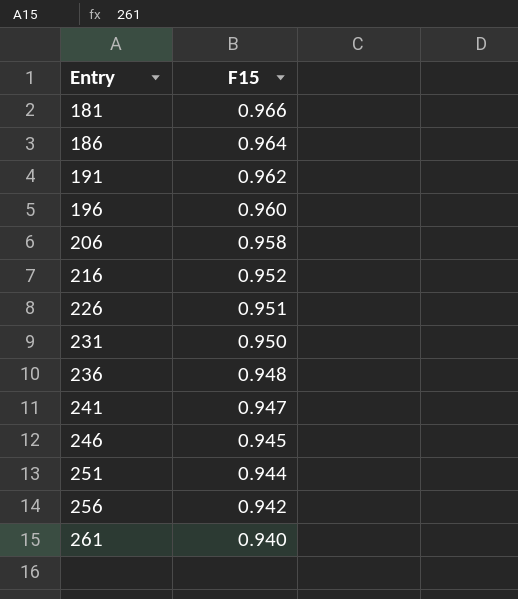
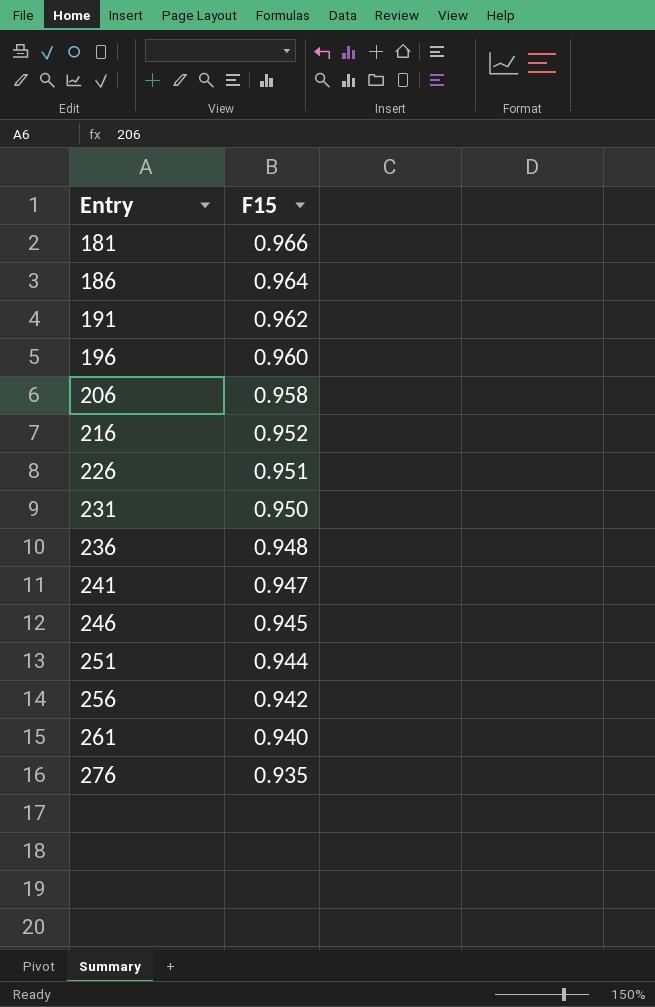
row 276: none -> 0.935

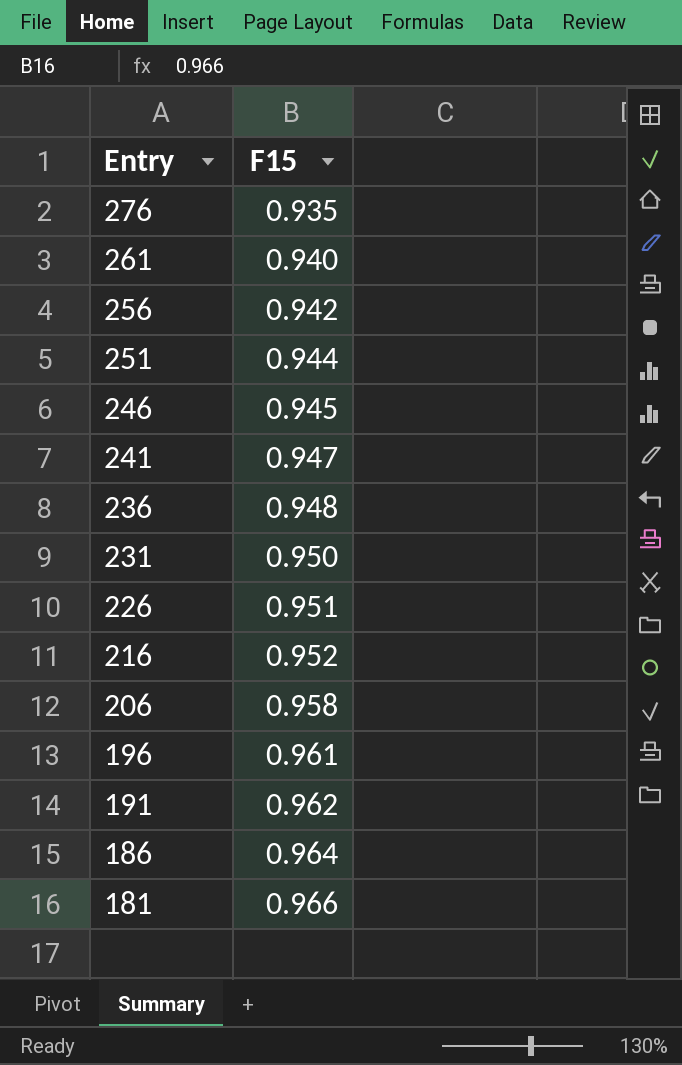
row order: Entry ascending -> Entry descending
196 | F15: 0.960 -> 0.961

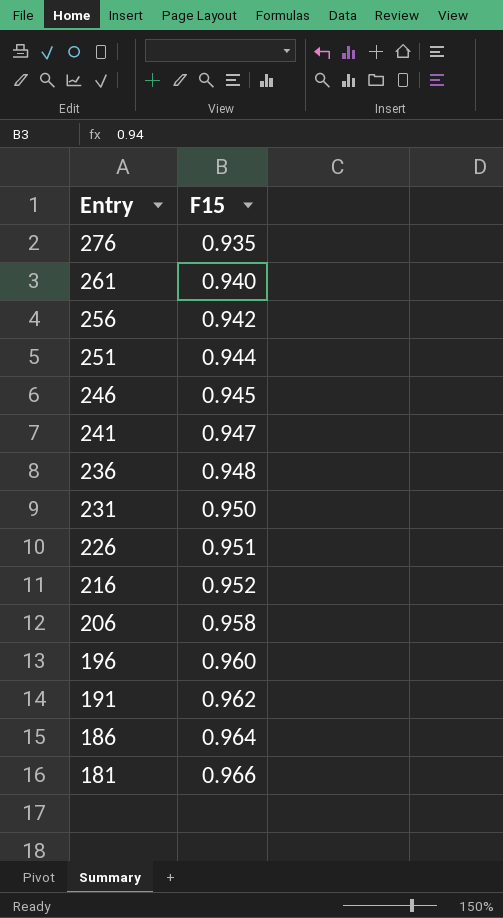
196 | F15: 0.961 -> 0.960

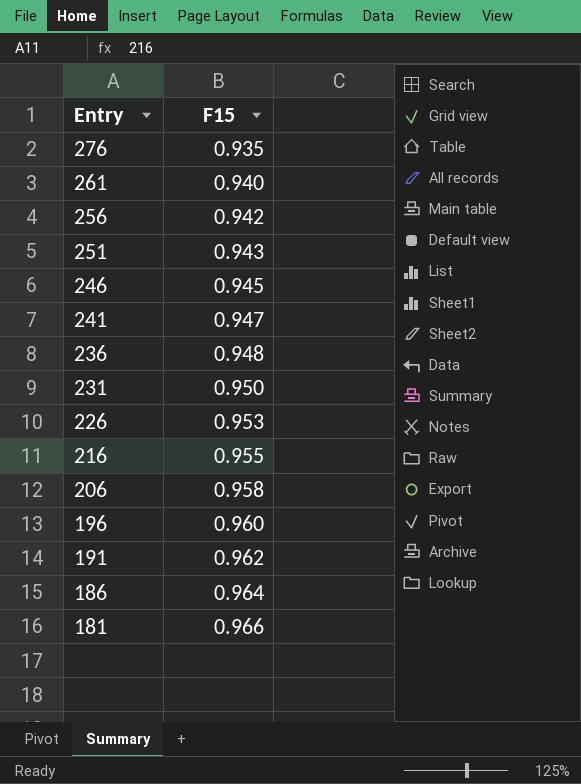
251 | F15: 0.944 -> 0.943
226 | F15: 0.951 -> 0.953
216 | F15: 0.952 -> 0.955

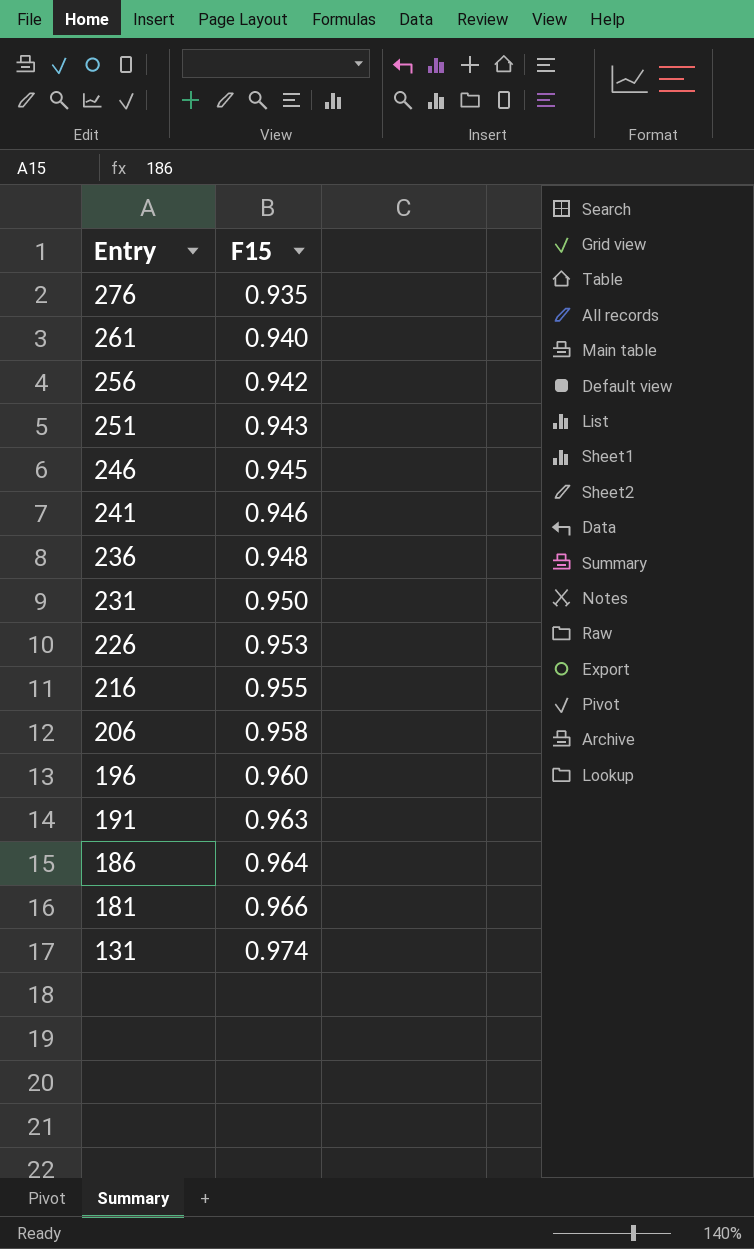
241 | F15: 0.947 -> 0.946
191 | F15: 0.962 -> 0.963
row 131: none -> 0.974

